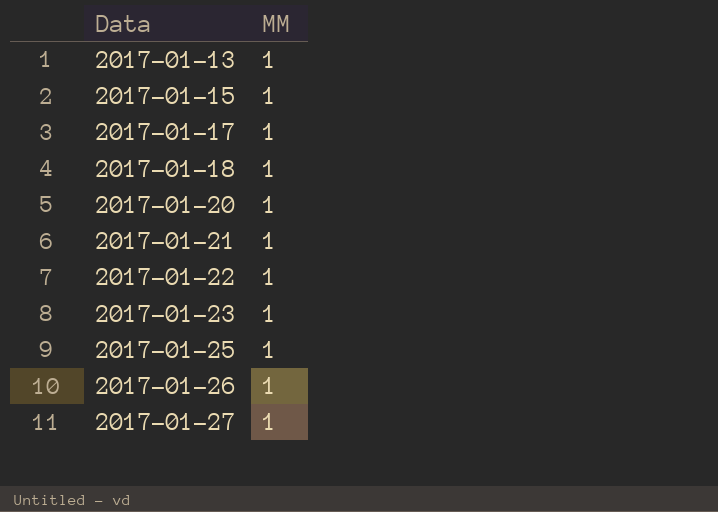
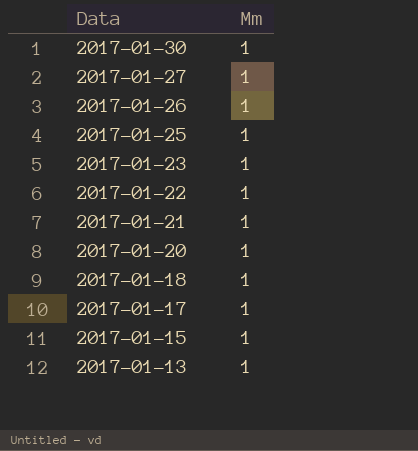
row order: Data ascending -> Data descending
column name: MM -> Mm
row 2017-01-30: none -> 1

